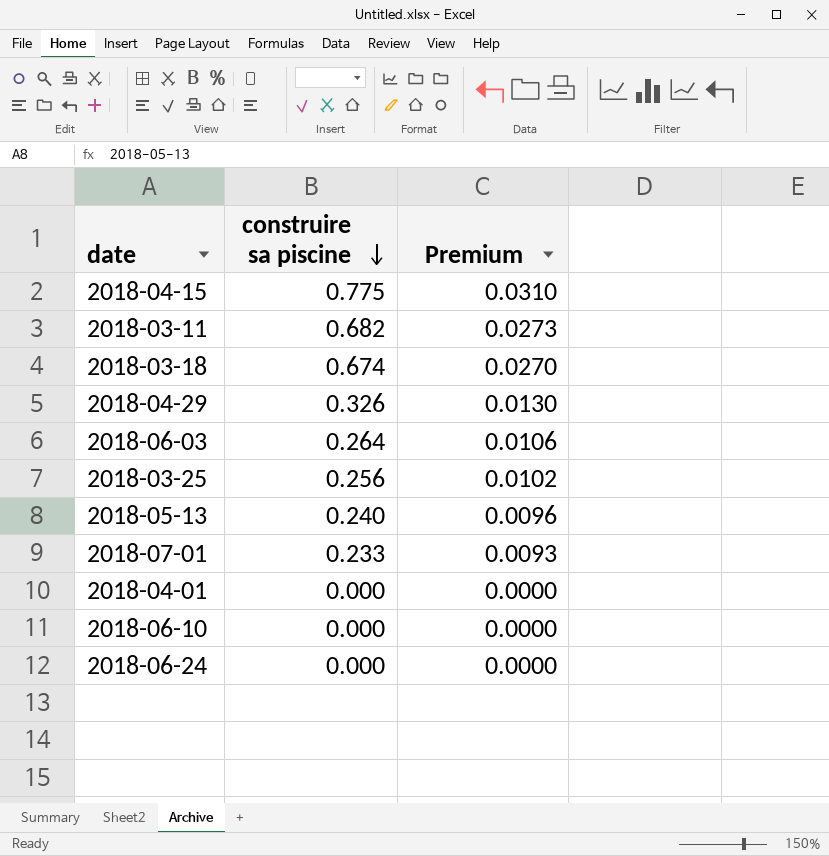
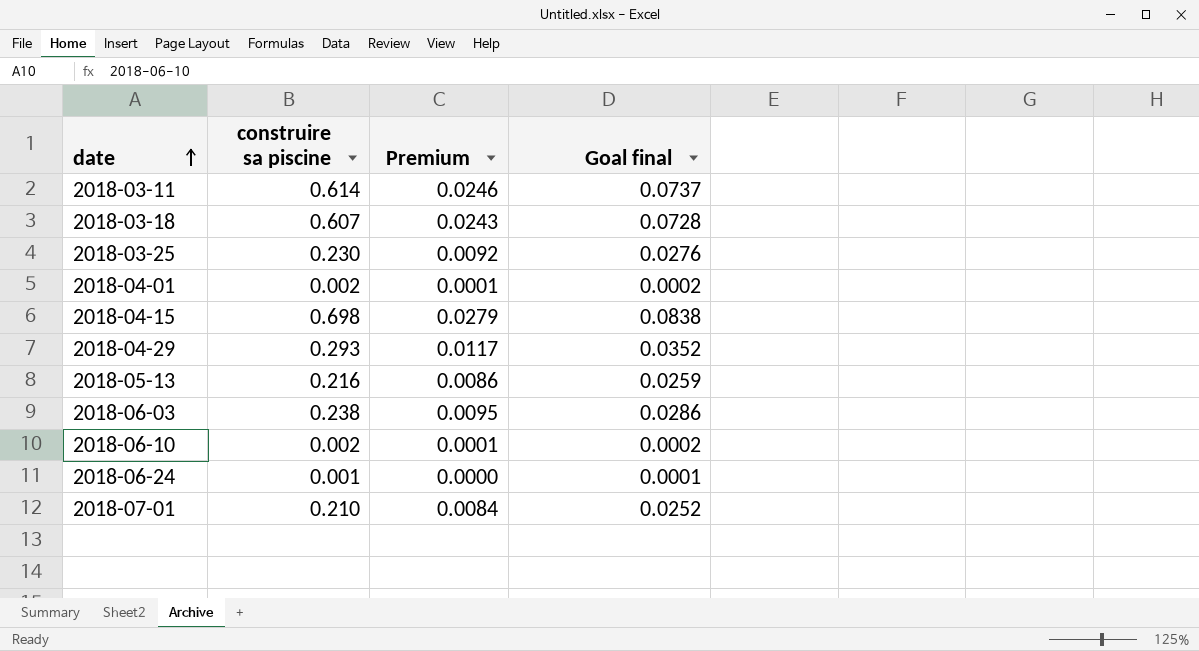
row order: construire sa piscine descending -> date ascending
column Goal final | formula: none -> [construire sa piscine] * 0.12
2018-03-11 | construire sa piscine: 0.682 -> 0.614
2018-03-11 | Premium: 0.0273 -> 0.0246
2018-03-18 | construire sa piscine: 0.674 -> 0.607
2018-03-18 | Premium: 0.0270 -> 0.0243
2018-03-25 | construire sa piscine: 0.256 -> 0.230
2018-03-25 | Premium: 0.0102 -> 0.0092
2018-04-01 | construire sa piscine: 0.000 -> 0.002
2018-04-01 | Premium: 0.0000 -> 0.0001
2018-04-15 | construire sa piscine: 0.775 -> 0.698
2018-04-15 | Premium: 0.0310 -> 0.0279
2018-04-29 | construire sa piscine: 0.326 -> 0.293
2018-04-29 | Premium: 0.0130 -> 0.0117
2018-05-13 | construire sa piscine: 0.240 -> 0.216
2018-05-13 | Premium: 0.0096 -> 0.0086
2018-06-03 | construire sa piscine: 0.264 -> 0.238
2018-06-03 | Premium: 0.0106 -> 0.0095
2018-06-10 | construire sa piscine: 0.000 -> 0.002
2018-06-10 | Premium: 0.0000 -> 0.0001
2018-06-24 | construire sa piscine: 0.000 -> 0.001
2018-07-01 | construire sa piscine: 0.233 -> 0.210
2018-07-01 | Premium: 0.0093 -> 0.0084

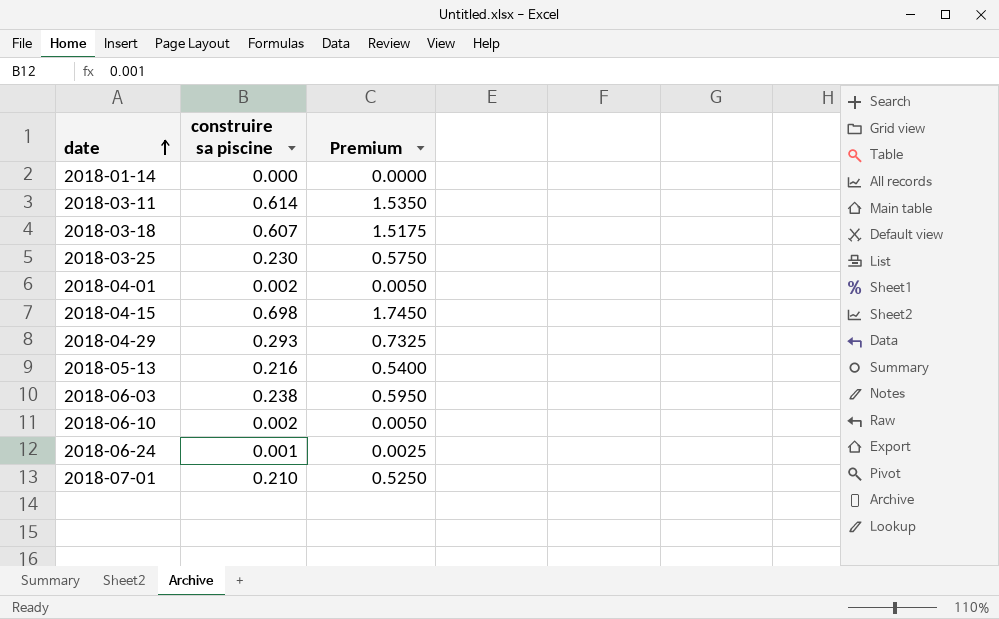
column Goal final | formula: [construire sa piscine] * 0.12 -> none
column Premium | formula: [construire sa piscine] * 0.04 -> [construire sa piscine] * 2.5
row 2018-01-14: none -> 0.000 | 0.0000

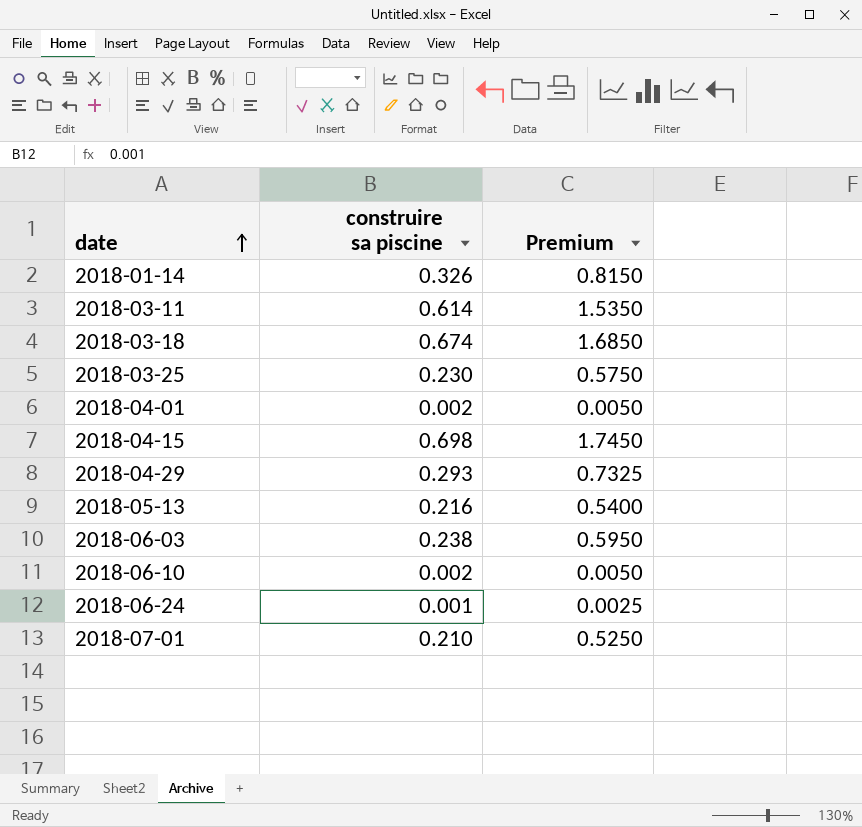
2018-01-14 | construire sa piscine: 0.000 -> 0.326
2018-01-14 | Premium: 0.0000 -> 0.8150
2018-03-18 | construire sa piscine: 0.607 -> 0.674
2018-03-18 | Premium: 1.5175 -> 1.6850

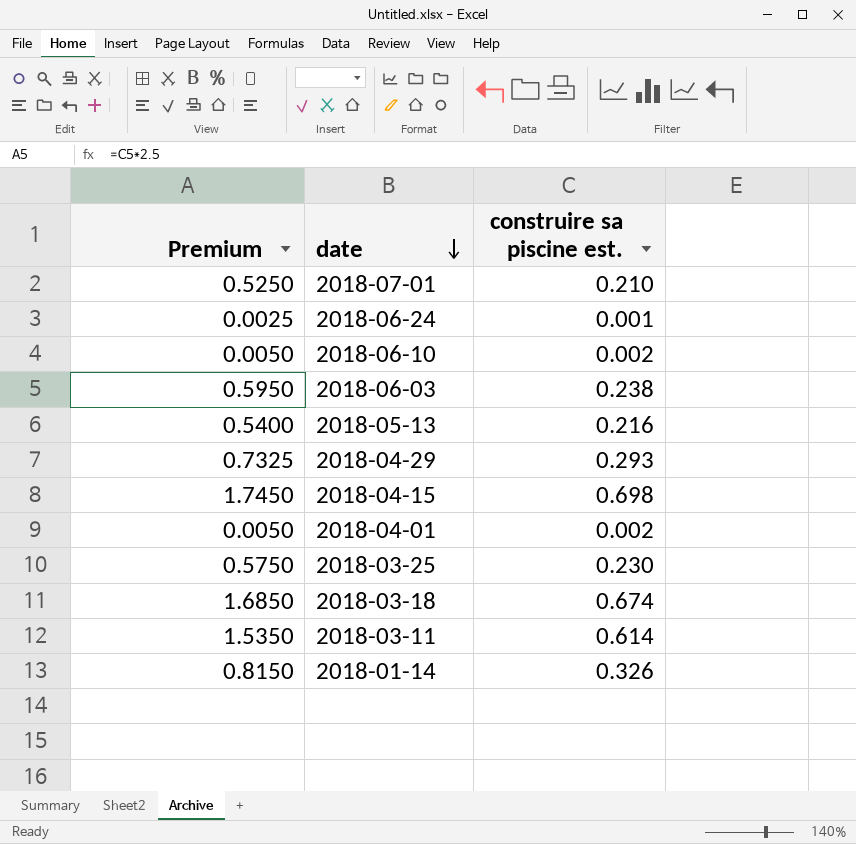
row order: date ascending -> date descending
column Premium | position: 3 -> 1
column name: construire sa piscine -> construire sa piscine est.

